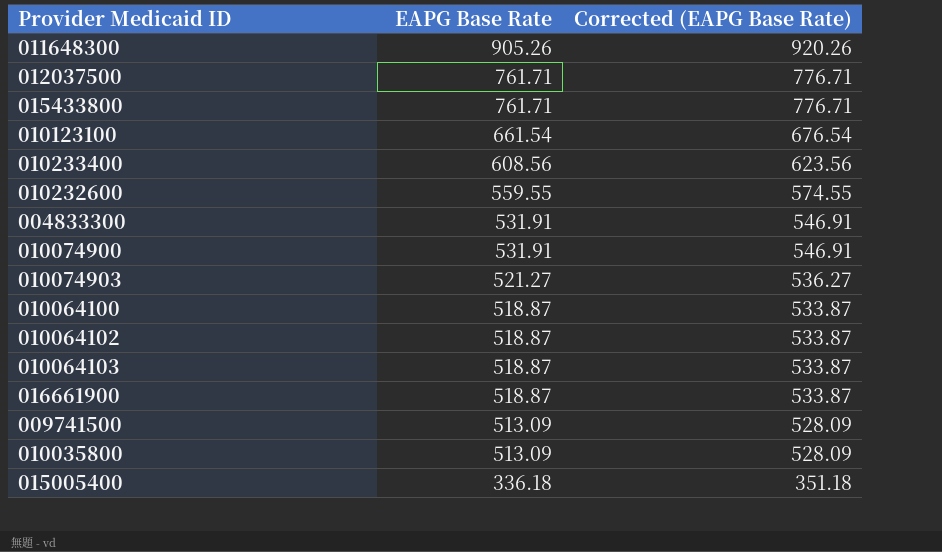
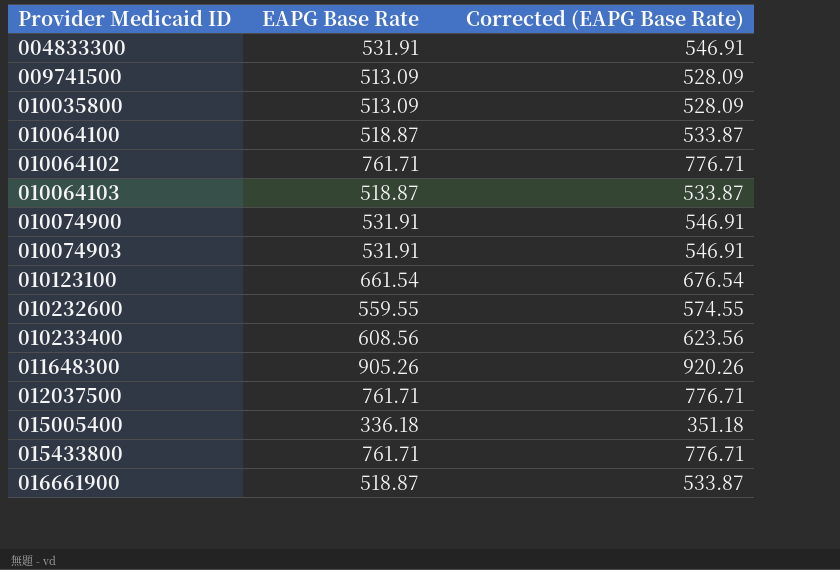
row order: EAPG Base Rate descending -> Provider Medicaid ID ascending
010064102 | EAPG Base Rate: 518.87 -> 761.71
010064102 | Corrected (EAPG Base Rate): 533.87 -> 776.71
010074903 | EAPG Base Rate: 521.27 -> 531.91
010074903 | Corrected (EAPG Base Rate): 536.27 -> 546.91

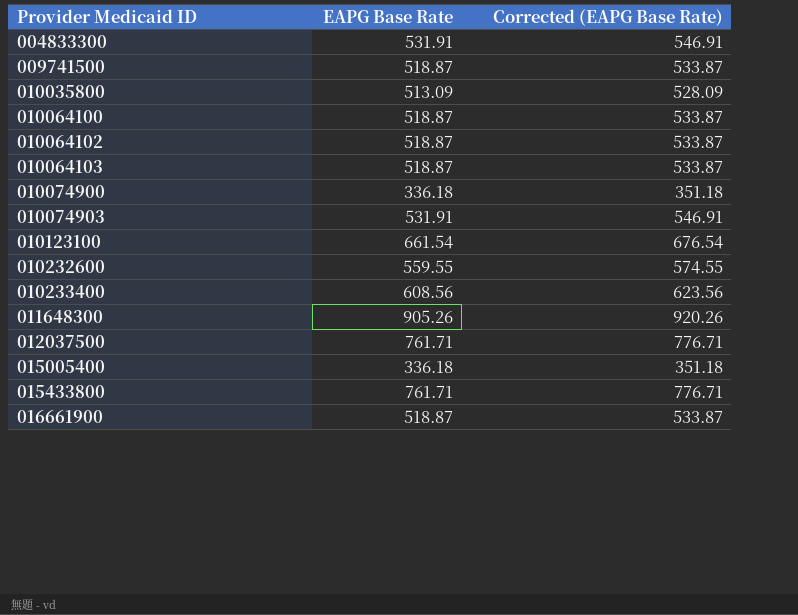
009741500 | EAPG Base Rate: 513.09 -> 518.87
009741500 | Corrected (EAPG Base Rate): 528.09 -> 533.87
010064102 | EAPG Base Rate: 761.71 -> 518.87
010064102 | Corrected (EAPG Base Rate): 776.71 -> 533.87
010074900 | EAPG Base Rate: 531.91 -> 336.18
010074900 | Corrected (EAPG Base Rate): 546.91 -> 351.18

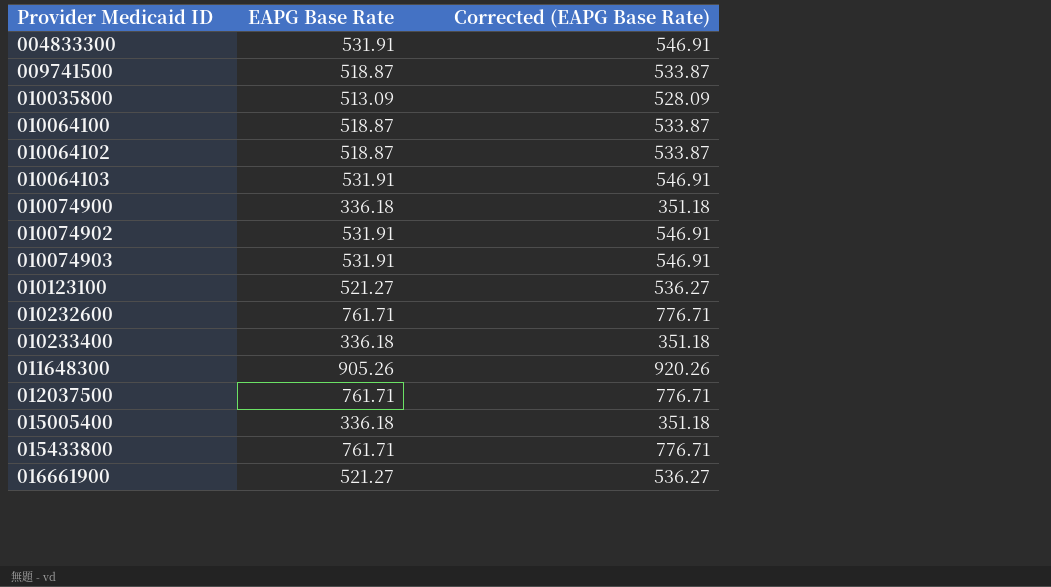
010064103 | EAPG Base Rate: 518.87 -> 531.91
010064103 | Corrected (EAPG Base Rate): 533.87 -> 546.91
row 010074902: none -> 531.91 | 546.91
010123100 | EAPG Base Rate: 661.54 -> 521.27
010123100 | Corrected (EAPG Base Rate): 676.54 -> 536.27
010232600 | EAPG Base Rate: 559.55 -> 761.71
010232600 | Corrected (EAPG Base Rate): 574.55 -> 776.71
010233400 | EAPG Base Rate: 608.56 -> 336.18
010233400 | Corrected (EAPG Base Rate): 623.56 -> 351.18
016661900 | EAPG Base Rate: 518.87 -> 521.27
016661900 | Corrected (EAPG Base Rate): 533.87 -> 536.27

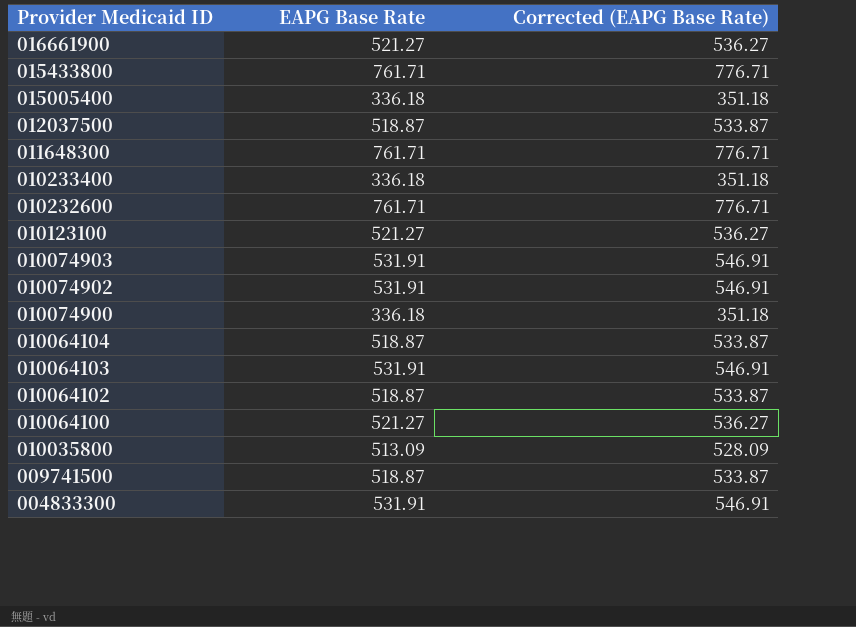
row order: Provider Medicaid ID ascending -> Provider Medicaid ID descending
012037500 | EAPG Base Rate: 761.71 -> 518.87
012037500 | Corrected (EAPG Base Rate): 776.71 -> 533.87
011648300 | EAPG Base Rate: 905.26 -> 761.71
011648300 | Corrected (EAPG Base Rate): 920.26 -> 776.71
row 010064104: none -> 518.87 | 533.87
010064100 | EAPG Base Rate: 518.87 -> 521.27
010064100 | Corrected (EAPG Base Rate): 533.87 -> 536.27

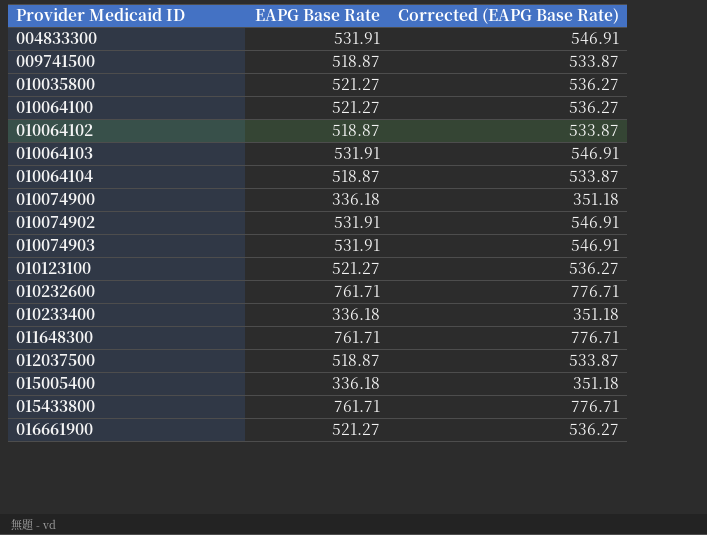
row order: Provider Medicaid ID descending -> Provider Medicaid ID ascending
010035800 | EAPG Base Rate: 513.09 -> 521.27
010035800 | Corrected (EAPG Base Rate): 528.09 -> 536.27

